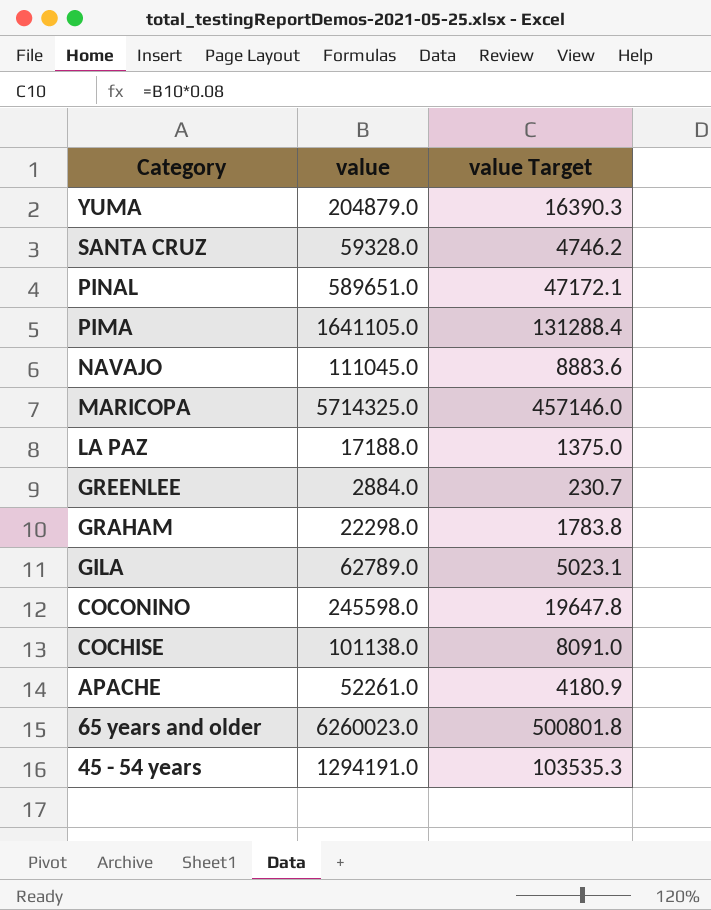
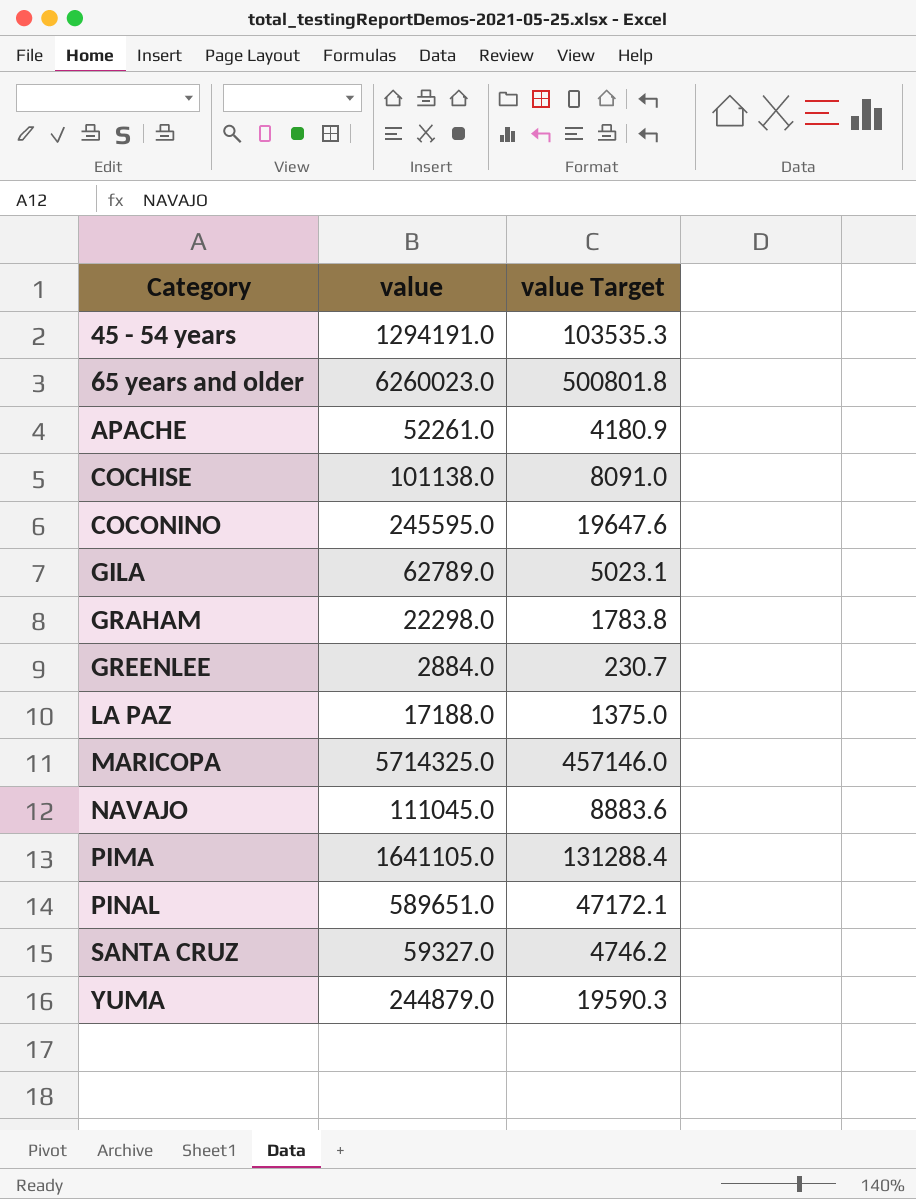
row order: Category descending -> Category ascending
COCONINO | value: 245598.0 -> 245595.0
COCONINO | value Target: 19647.8 -> 19647.6
SANTA CRUZ | value: 59328.0 -> 59327.0
YUMA | value: 204879.0 -> 244879.0
YUMA | value Target: 16390.3 -> 19590.3

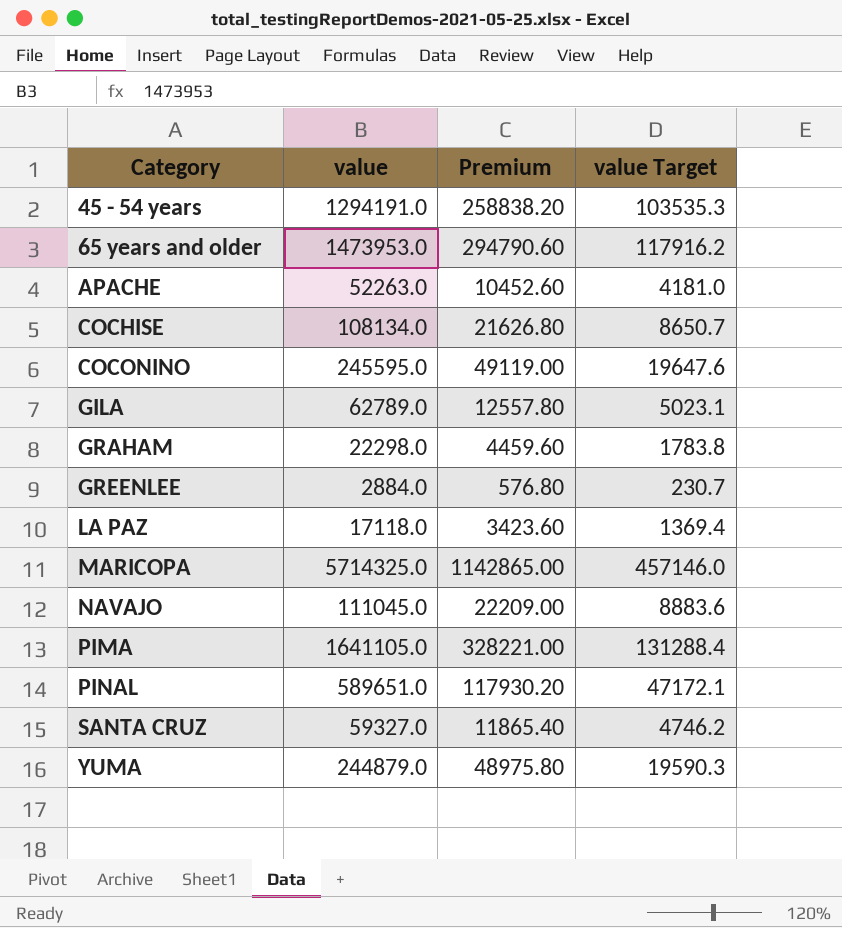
column Premium | formula: none -> [value] * 0.2
65 years and older | value: 6260023.0 -> 1473953.0
65 years and older | value Target: 500801.8 -> 117916.2
APACHE | value: 52261.0 -> 52263.0
APACHE | value Target: 4180.9 -> 4181.0
COCHISE | value: 101138.0 -> 108134.0
COCHISE | value Target: 8091.0 -> 8650.7
LA PAZ | value: 17188.0 -> 17118.0
LA PAZ | value Target: 1375.0 -> 1369.4

